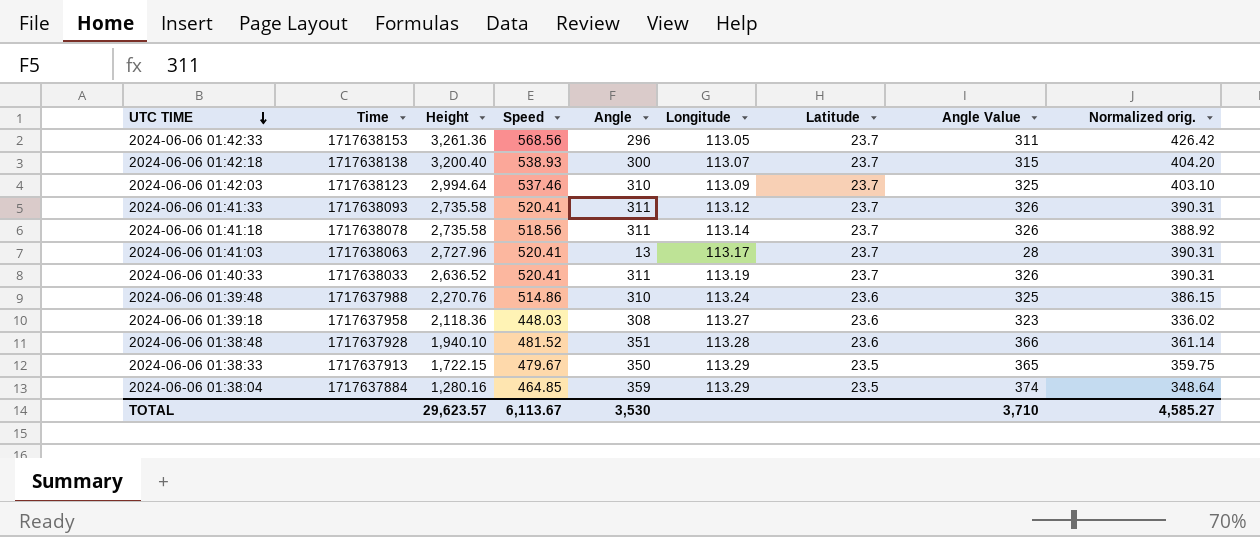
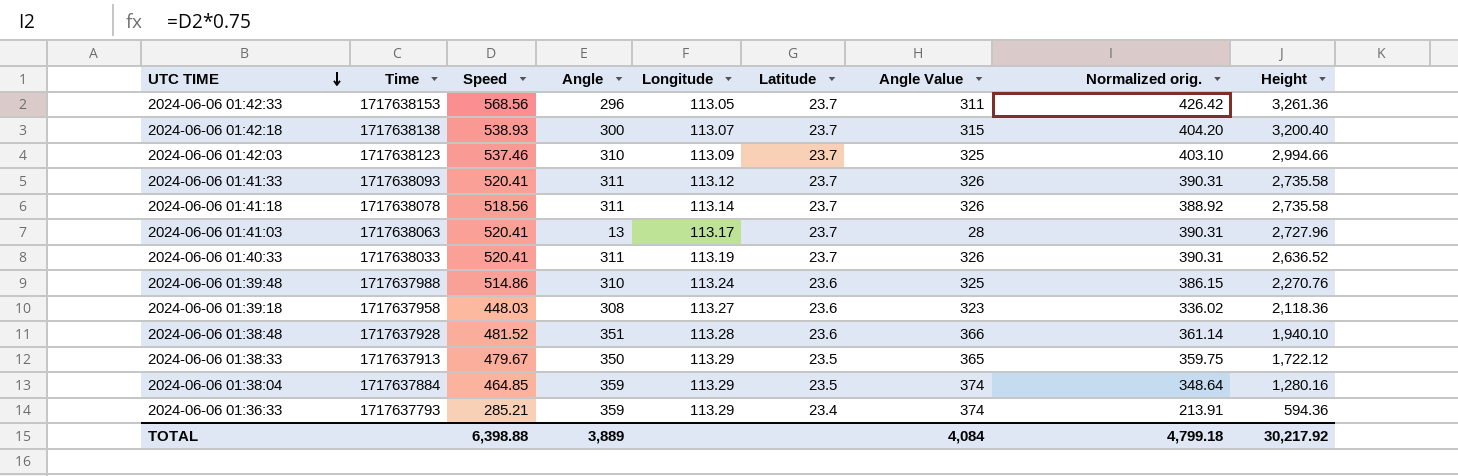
column Height | position: 3 -> 9
2024-06-06 01:42:03 | Height: 2,994.64 -> 2,994.66
2024-06-06 01:38:33 | Height: 1,722.15 -> 1,722.12
row 2024-06-06 01:36:33: none -> 1717637793 | 285.21 | 359 | 113.29 | 23.4 | 374 | 213.91 | 594.36
TOTAL | Speed: 6,113.67 -> 6,398.88
TOTAL | Angle: 3,530 -> 3,889
TOTAL | Angle Value: 3,710 -> 4,084
TOTAL | Normalized orig.: 4,585.27 -> 4,799.18
TOTAL | Height: 29,623.57 -> 30,217.92

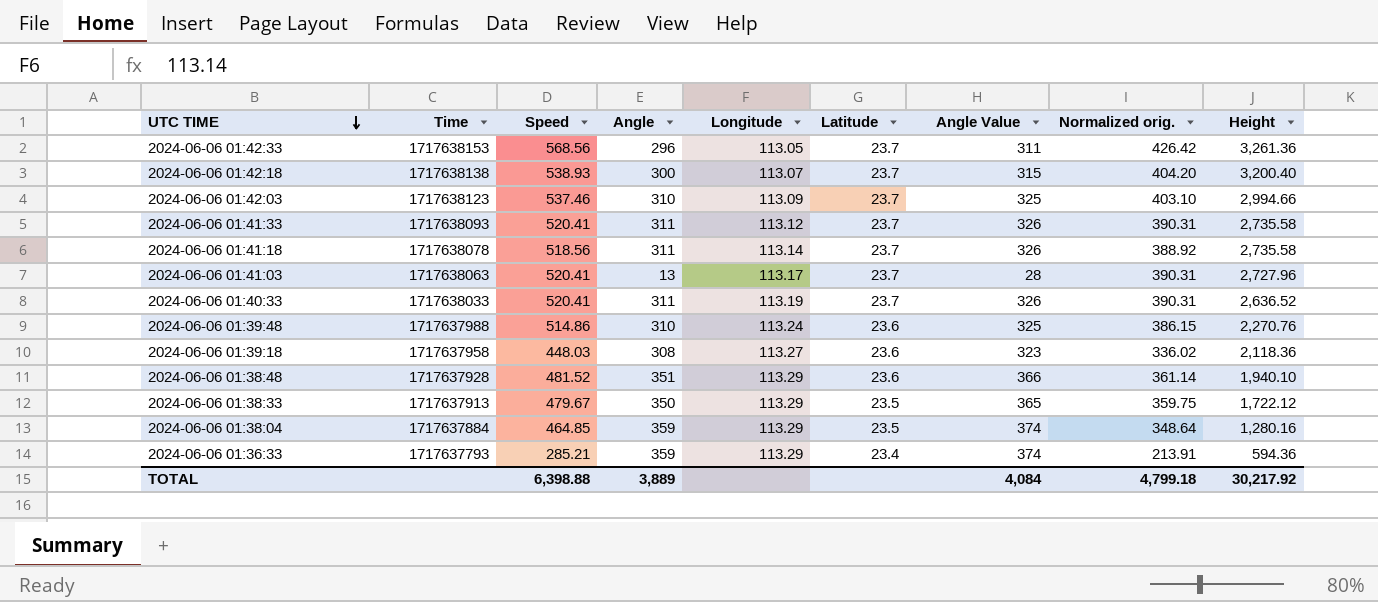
2024-06-06 01:38:48 | Longitude: 113.28 -> 113.29

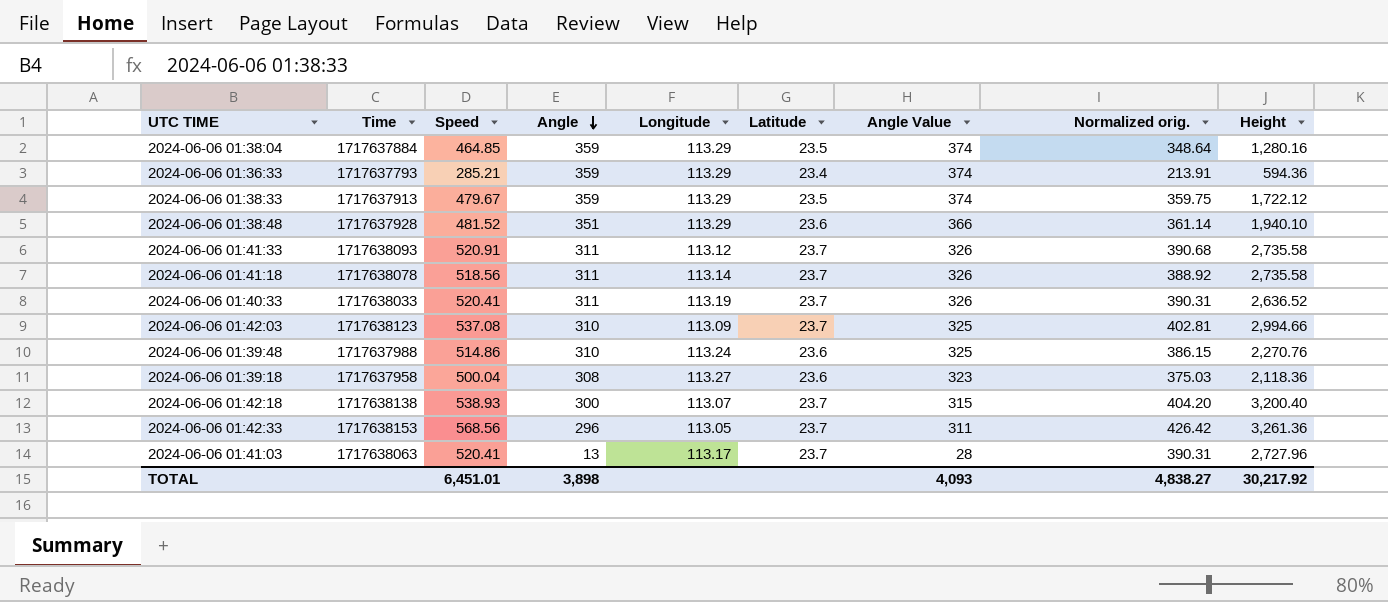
row order: UTC TIME descending -> Angle descending
2024-06-06 01:38:33 | Angle: 350 -> 359
2024-06-06 01:38:33 | Angle Value: 365 -> 374
2024-06-06 01:41:33 | Speed: 520.41 -> 520.91
2024-06-06 01:41:33 | Normalized orig.: 390.31 -> 390.68
2024-06-06 01:42:03 | Speed: 537.46 -> 537.08
2024-06-06 01:42:03 | Normalized orig.: 403.10 -> 402.81
2024-06-06 01:39:18 | Speed: 448.03 -> 500.04
2024-06-06 01:39:18 | Normalized orig.: 336.02 -> 375.03
TOTAL | Speed: 6,398.88 -> 6,451.01
TOTAL | Angle: 3,889 -> 3,898
TOTAL | Angle Value: 4,084 -> 4,093
TOTAL | Normalized orig.: 4,799.18 -> 4,838.27

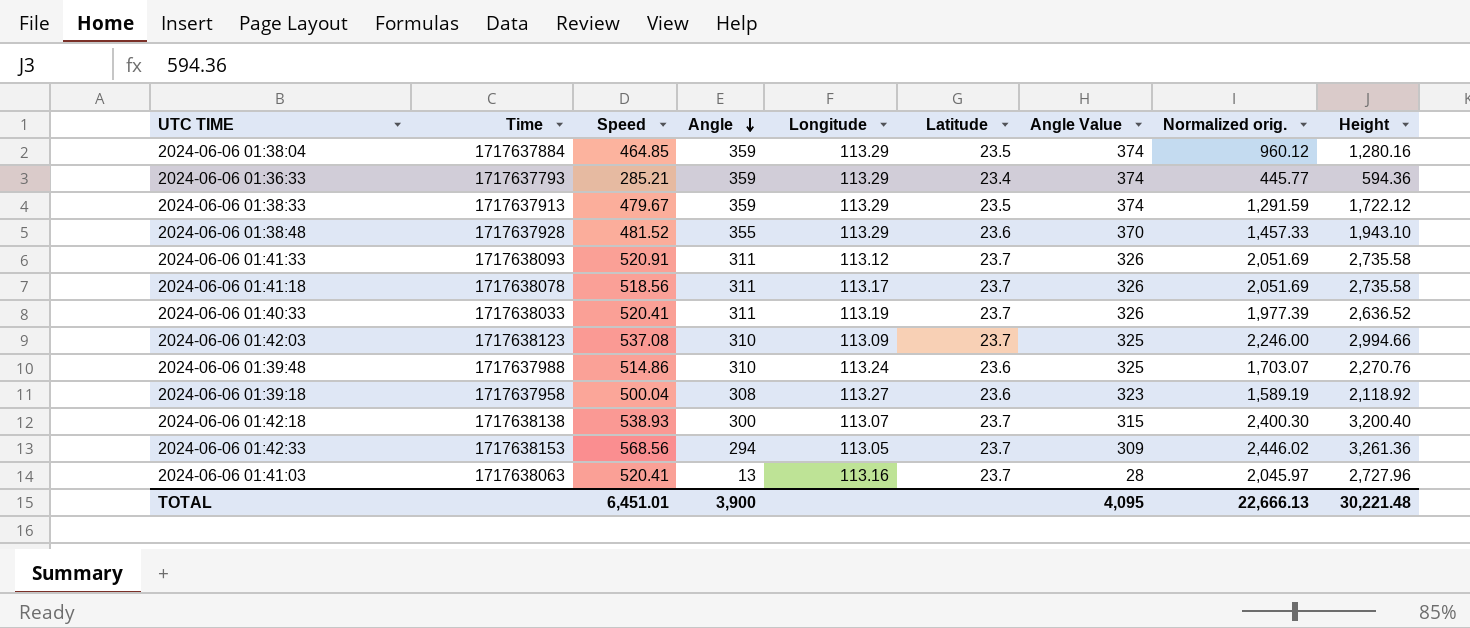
column Normalized orig. | formula: [Speed] * 0.75 -> [Height] * 0.75
2024-06-06 01:38:48 | Angle: 351 -> 355
2024-06-06 01:38:48 | Angle Value: 366 -> 370
2024-06-06 01:38:48 | Height: 1,940.10 -> 1,943.10
2024-06-06 01:41:18 | Longitude: 113.14 -> 113.17
2024-06-06 01:39:18 | Height: 2,118.36 -> 2,118.92
2024-06-06 01:42:33 | Angle: 296 -> 294
2024-06-06 01:42:33 | Angle Value: 311 -> 309
2024-06-06 01:41:03 | Longitude: 113.17 -> 113.16
TOTAL | Angle: 3,898 -> 3,900
TOTAL | Angle Value: 4,093 -> 4,095
TOTAL | Normalized orig.: 4,838.27 -> 22,666.13
TOTAL | Height: 30,217.92 -> 30,221.48

